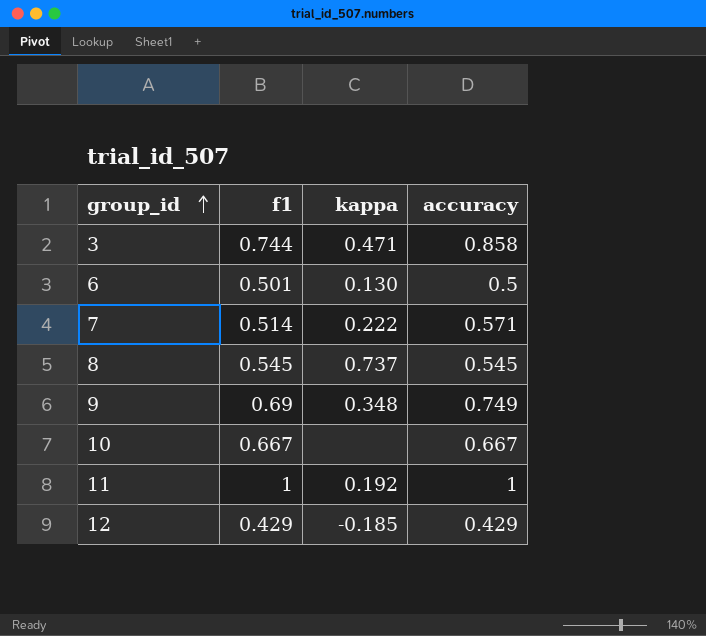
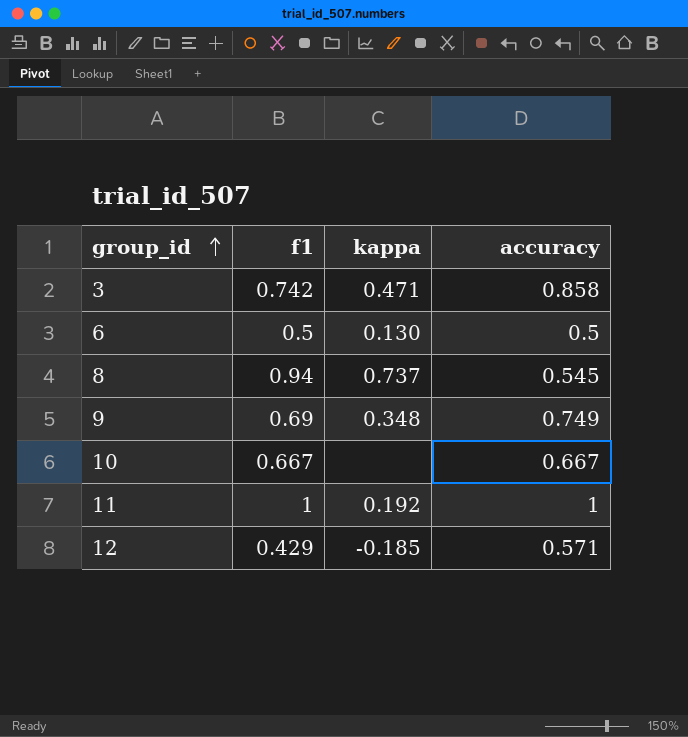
row 7: 0.514 | 0.222 | 0.571 -> none
3 | f1: 0.744 -> 0.742
6 | f1: 0.501 -> 0.5
8 | f1: 0.545 -> 0.94
12 | accuracy: 0.429 -> 0.571

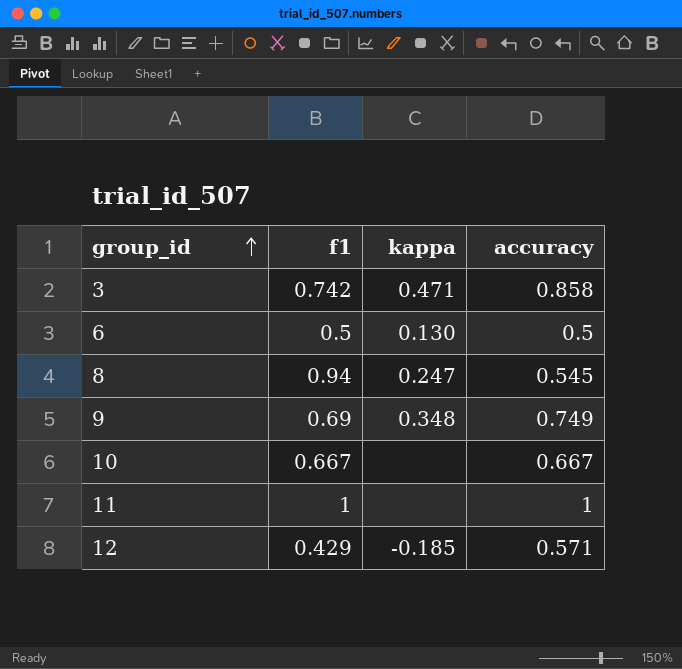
8 | kappa: 0.737 -> 0.247
11 | kappa: 0.192 -> none

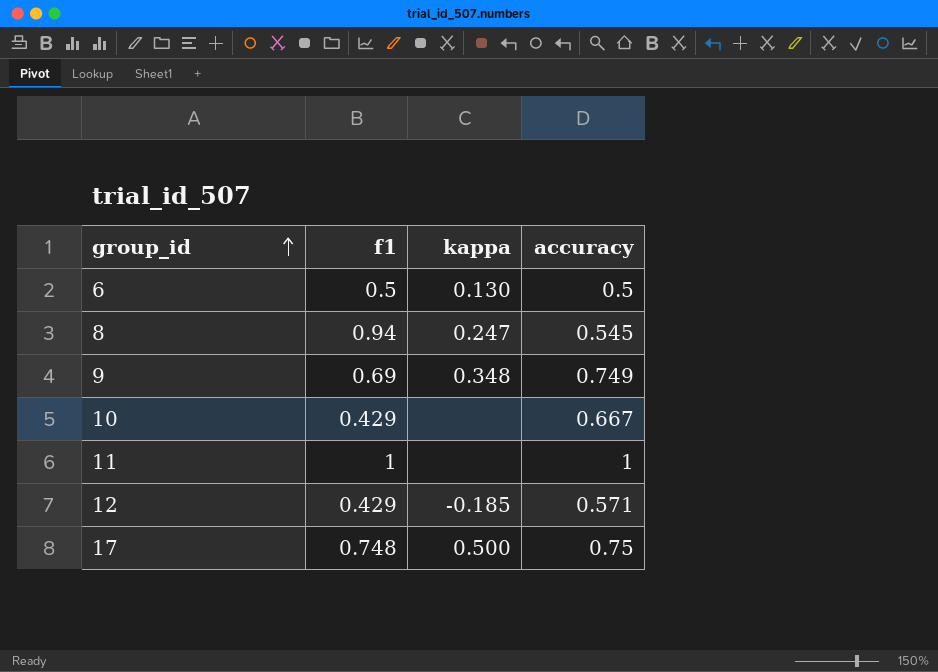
row 3: 0.742 | 0.471 | 0.858 -> none
10 | f1: 0.667 -> 0.429
row 17: none -> 0.748 | 0.500 | 0.75

